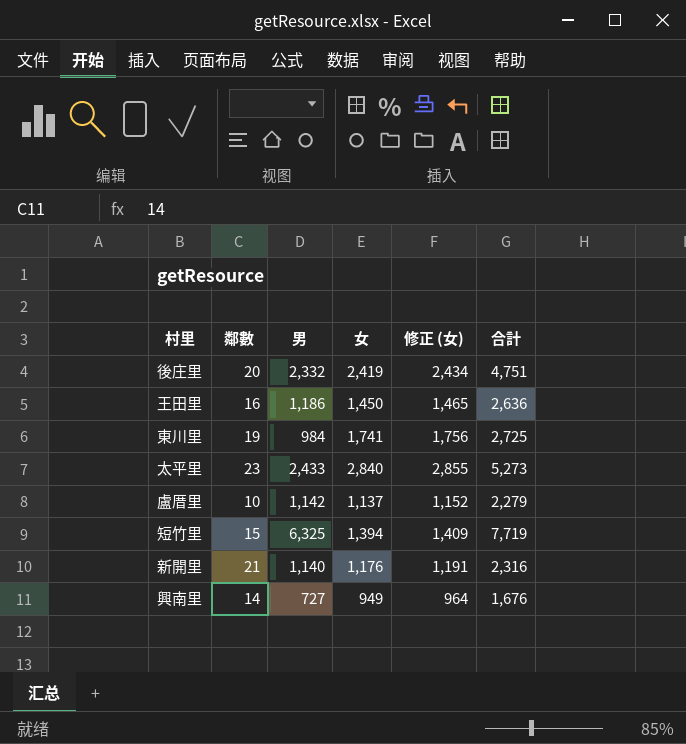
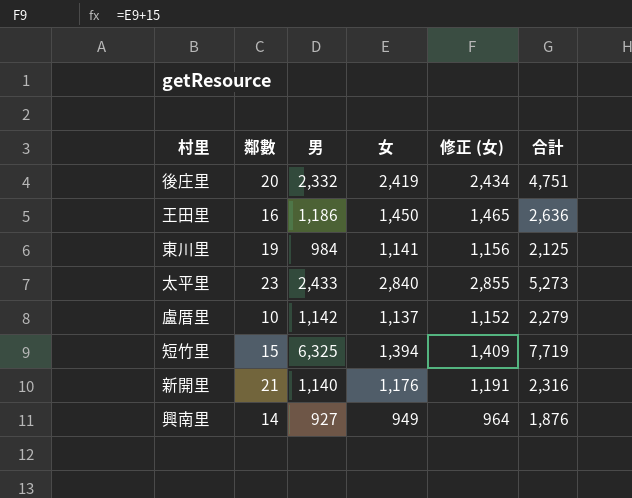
東川里 | 女: 1,741 -> 1,141
東川里 | 修正 (女): 1,756 -> 1,156
東川里 | 合計: 2,725 -> 2,125
興南里 | 男: 727 -> 927
興南里 | 合計: 1,676 -> 1,876

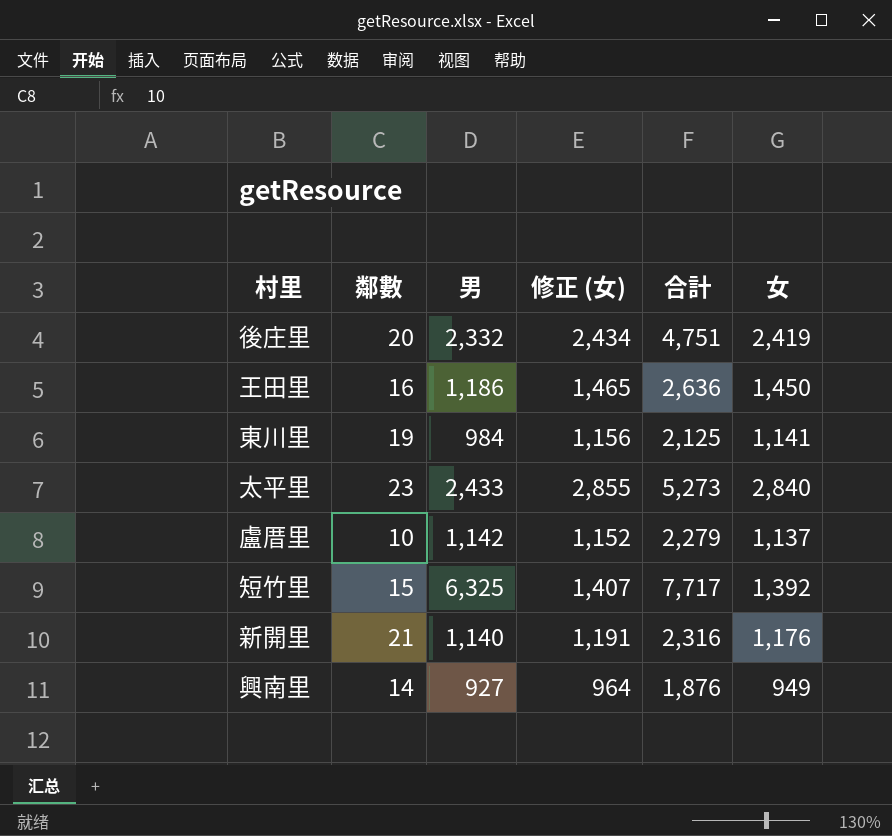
column 女 | position: 4 -> 6
短竹里 | 修正 (女): 1,409 -> 1,407
短竹里 | 合計: 7,719 -> 7,717
短竹里 | 女: 1,394 -> 1,392

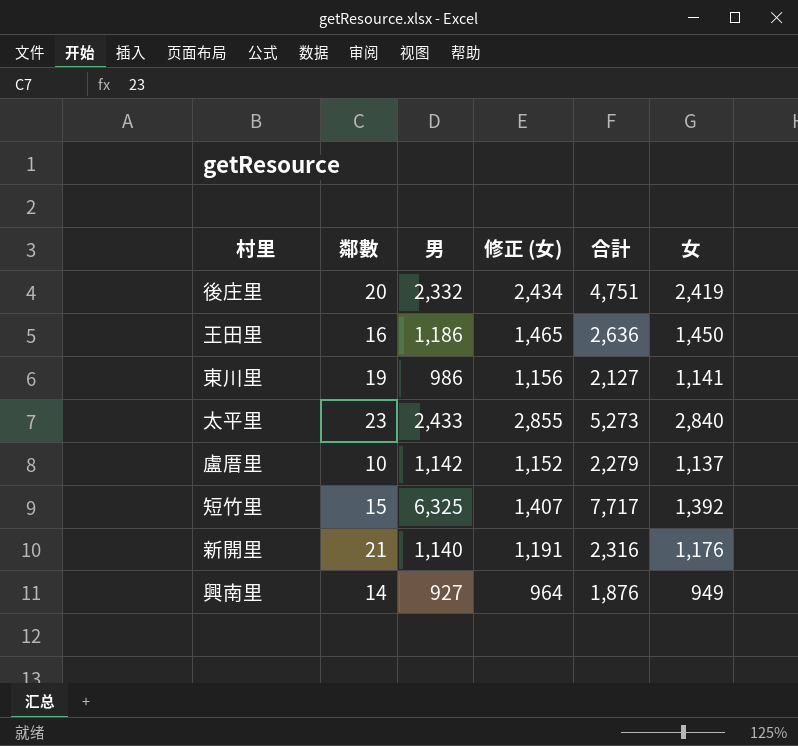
東川里 | 男: 984 -> 986
東川里 | 合計: 2,125 -> 2,127

